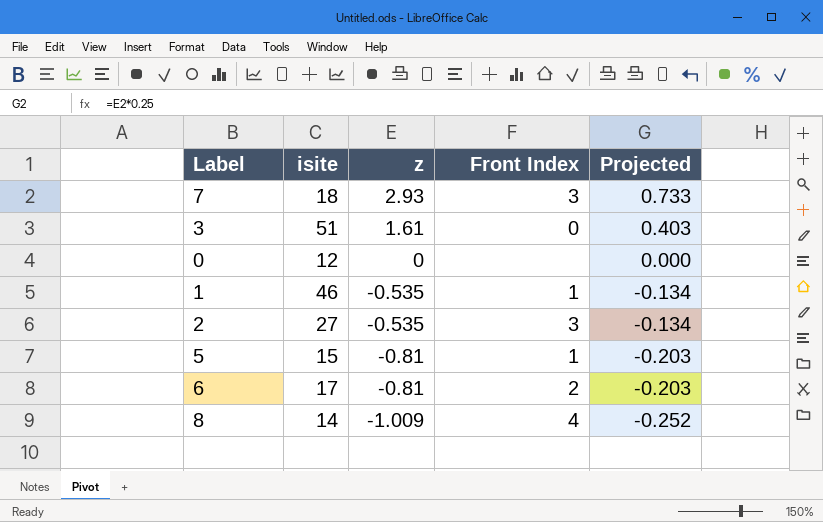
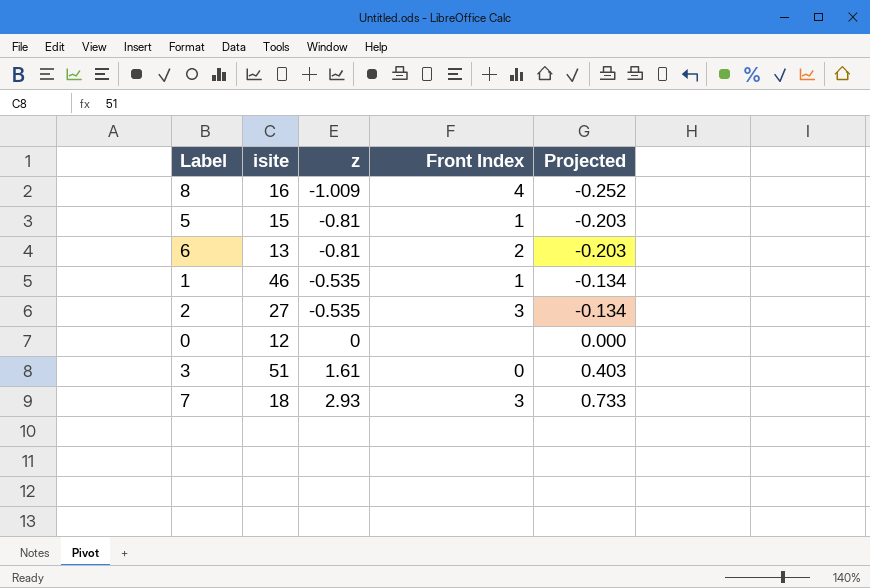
row order: z descending -> z ascending
8 | isite: 14 -> 16
6 | isite: 17 -> 13

